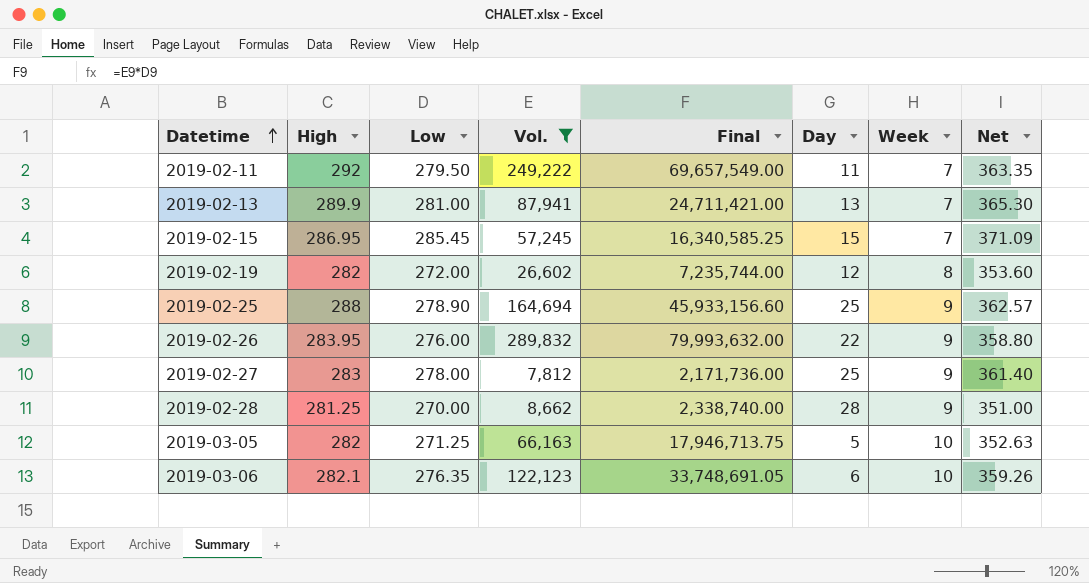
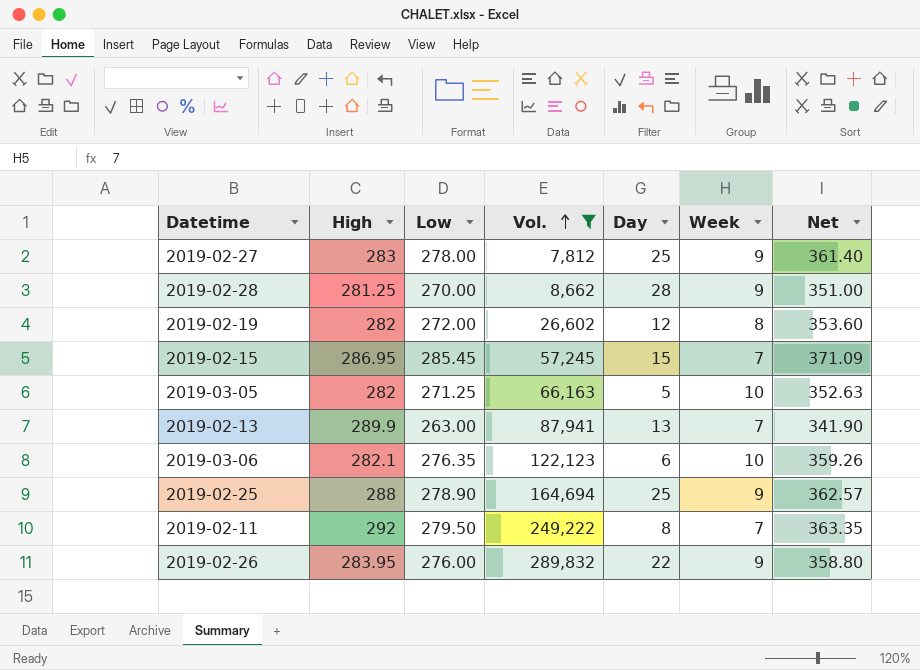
row order: Datetime ascending -> Vol. ascending
column Final | formula: [Low] * [Vol.] -> none
2019-02-13 | Low: 281.00 -> 263.00
2019-02-13 | Net: 365.30 -> 341.90
2019-02-11 | Day: 11 -> 8

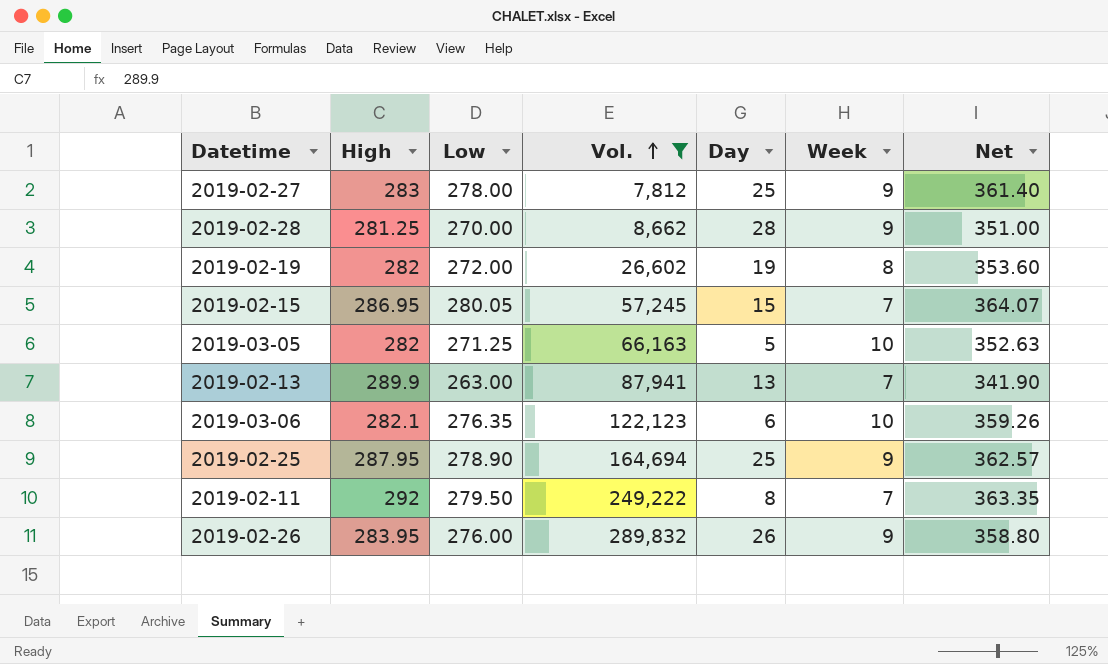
2019-02-19 | Day: 12 -> 19
2019-02-15 | Low: 285.45 -> 280.05
2019-02-15 | Net: 371.09 -> 364.07
2019-02-25 | High: 288 -> 287.95
2019-02-26 | Day: 22 -> 26

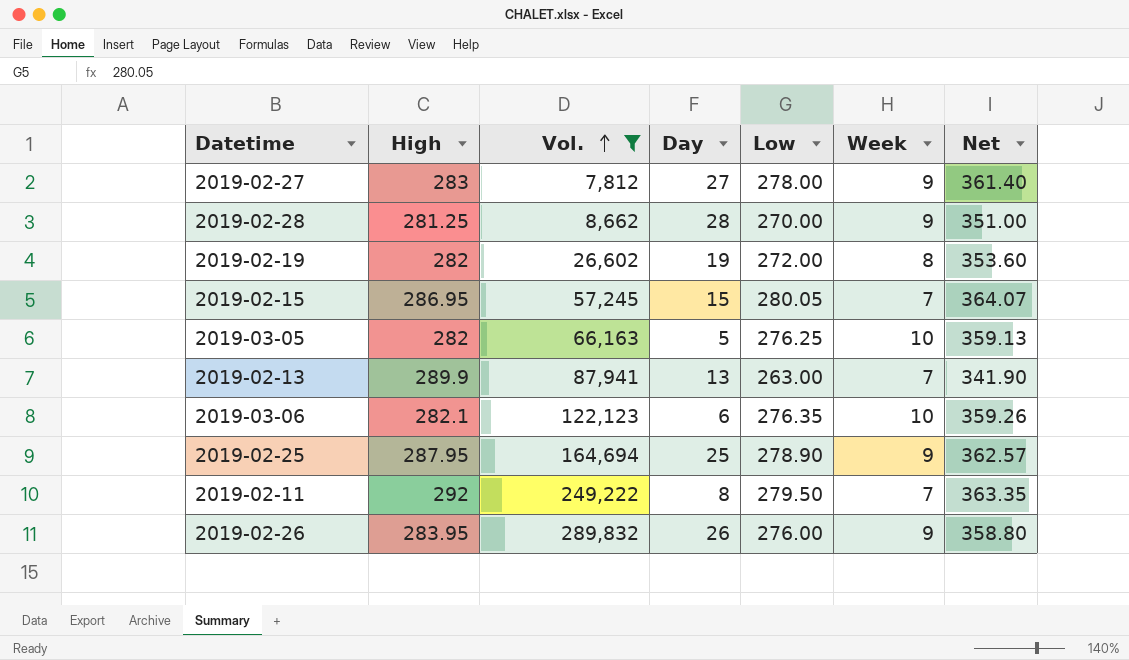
column Low | position: 3 -> 5
2019-02-27 | Day: 25 -> 27
2019-03-05 | Low: 271.25 -> 276.25
2019-03-05 | Net: 352.63 -> 359.13

